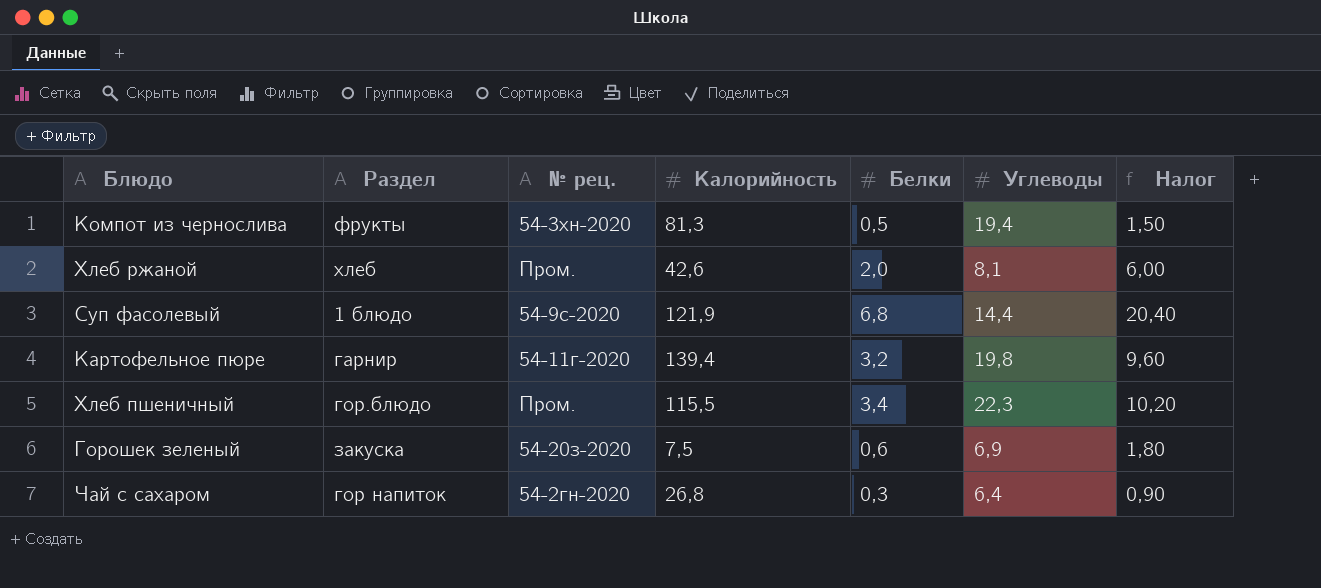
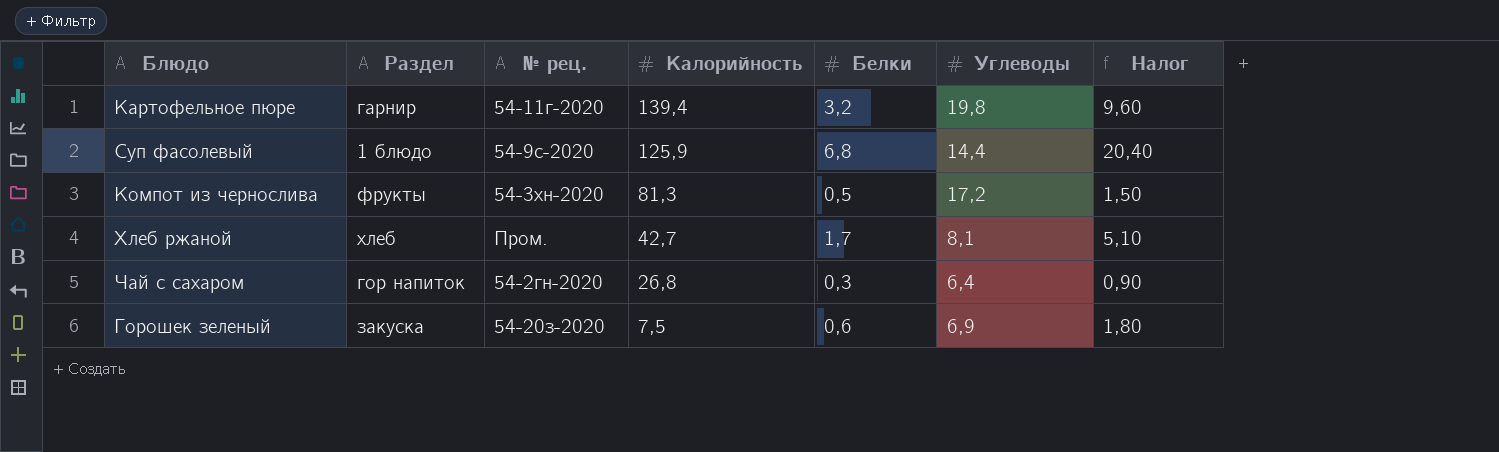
row order: none -> Калорийность descending
row Хлеб пшеничный: гор.блюдо | Пром. | 115,5 | 3,4 | 22,3 | 10,20 -> none
Суп фасолевый | Калорийность: 121,9 -> 125,9
Компот из чернослива | Углеводы: 19,4 -> 17,2
Хлеб ржаной | Калорийность: 42,6 -> 42,7
Хлеб ржаной | Белки: 2,0 -> 1,7
Хлеб ржаной | Налог: 6,00 -> 5,10

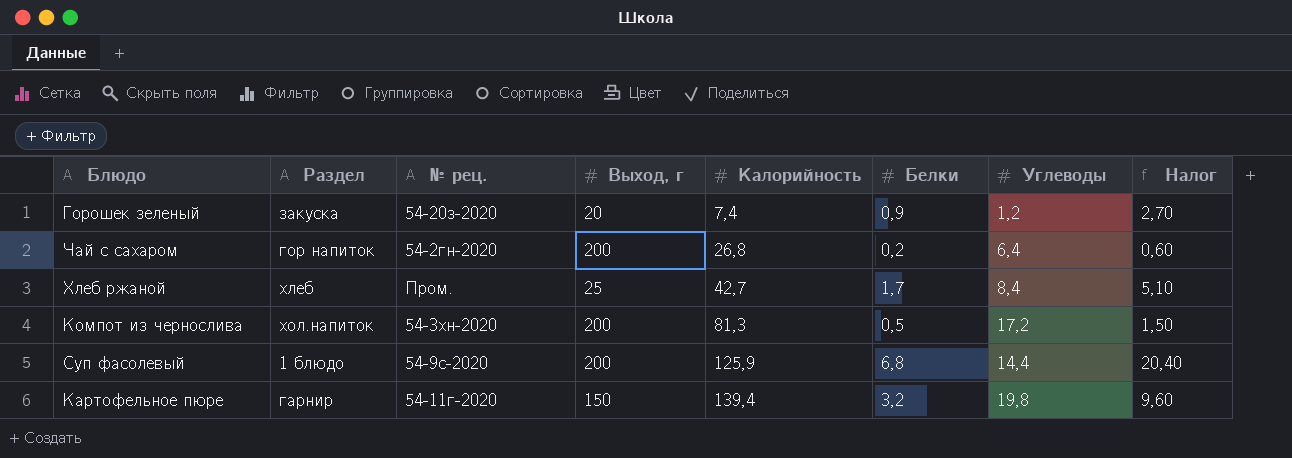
row order: Калорийность descending -> Калорийность ascending
column Выход, г | position: none -> 4
Горошек зеленый | Калорийность: 7,5 -> 7,4
Горошек зеленый | Белки: 0,6 -> 0,9
Горошек зеленый | Углеводы: 6,9 -> 1,2
Горошек зеленый | Налог: 1,80 -> 2,70
Чай с сахаром | Белки: 0,3 -> 0,2
Чай с сахаром | Налог: 0,90 -> 0,60
Хлеб ржаной | Углеводы: 8,1 -> 8,4
Компот из чернослива | Раздел: фрукты -> хол.напиток

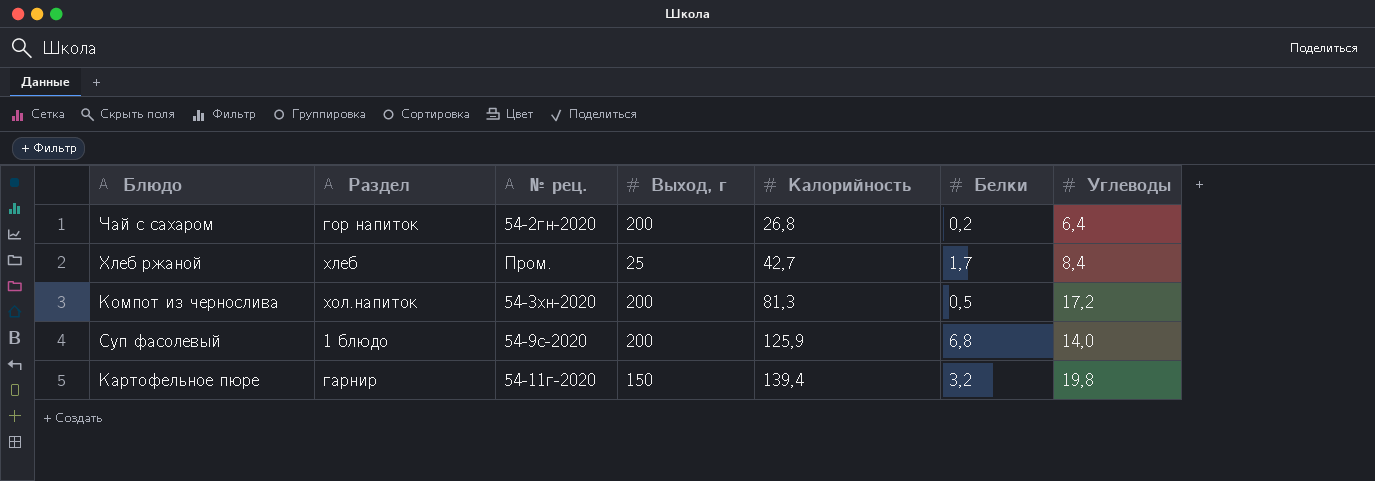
column Налог | formula: [Белки] * 3 -> none
row Горошек зеленый: закуска | 54-20з-2020 | 20 | 7,4 | 0,9 | 1,2 | 2,70 -> none
Суп фасолевый | Углеводы: 14,4 -> 14,0

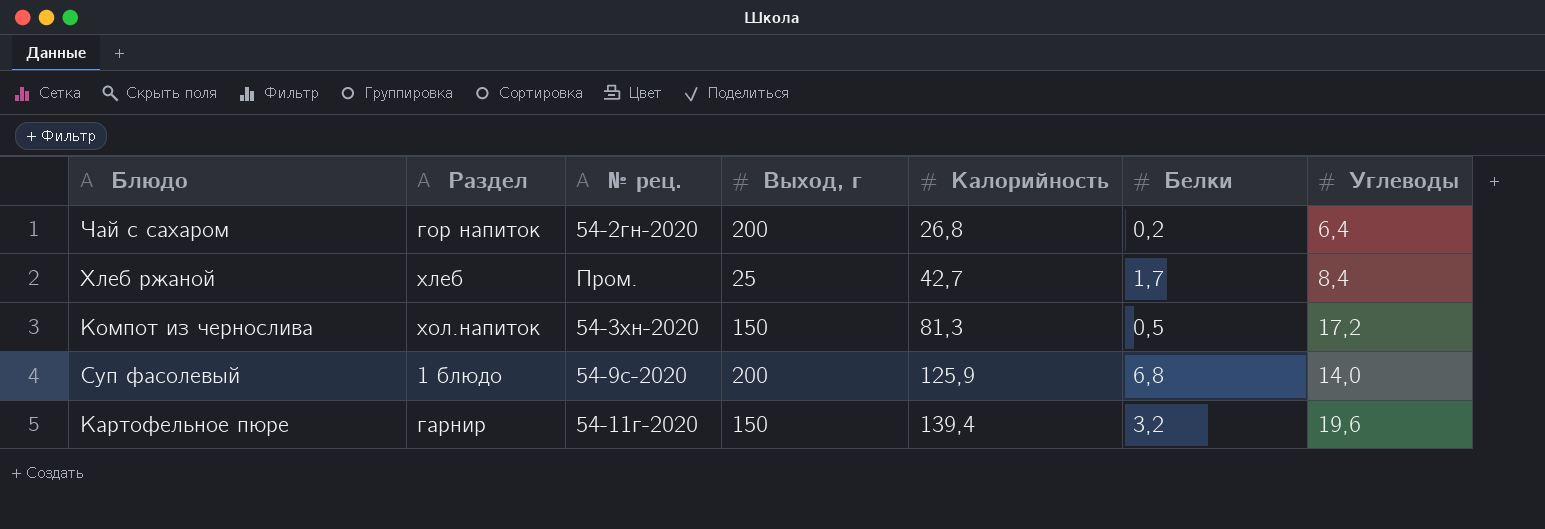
Компот из чернослива | Выход, г: 200 -> 150
Картофельное пюре | Углеводы: 19,8 -> 19,6

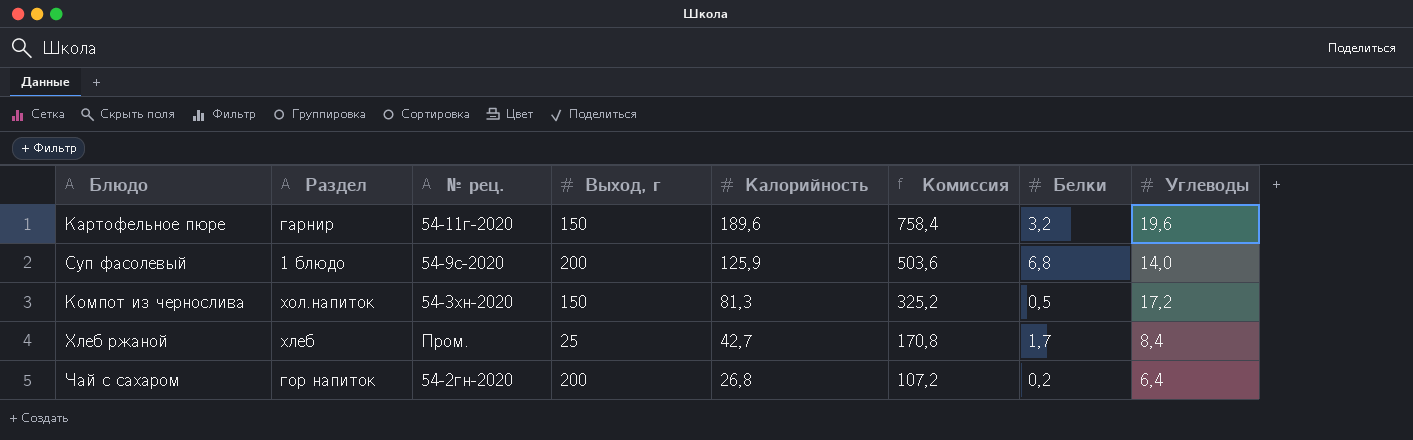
row order: Калорийность ascending -> Калорийность descending
column Комиссия | formula: none -> [Калорийность] * 4
Картофельное пюре | Калорийность: 139,4 -> 189,6

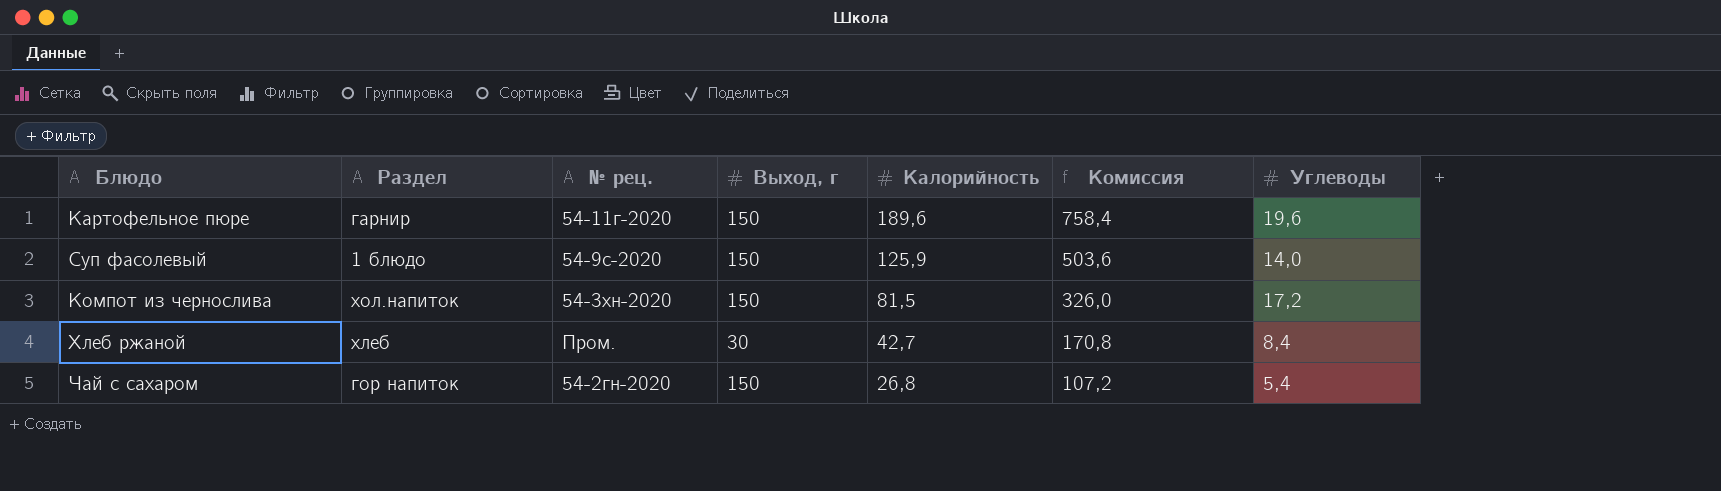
column Белки | position: 7 -> none
Суп фасолевый | Выход, г: 200 -> 150
Компот из чернослива | Калорийность: 81,3 -> 81,5
Компот из чернослива | Комиссия: 325,2 -> 326,0
Хлеб ржаной | Выход, г: 25 -> 30
Чай с сахаром | Выход, г: 200 -> 150
Чай с сахаром | Углеводы: 6,4 -> 5,4

